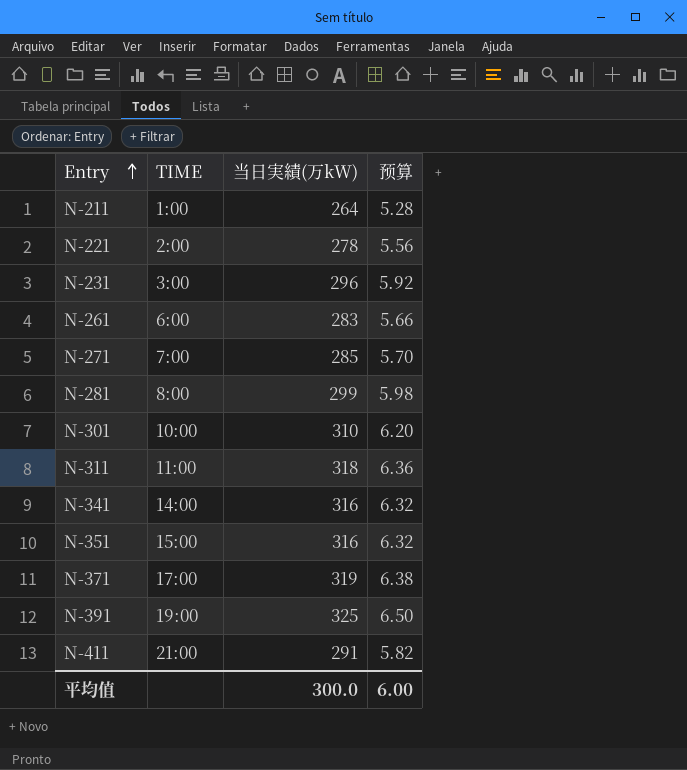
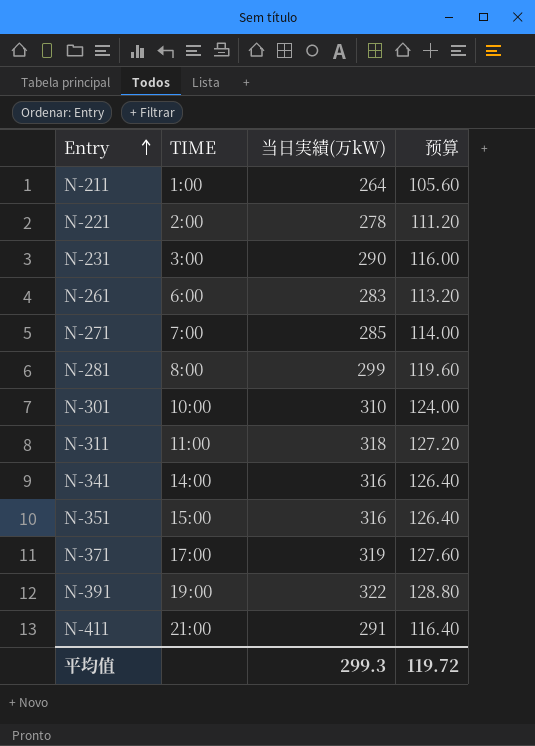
column 预算 | formula: [当日実績(万kW)] * 0.02 -> [当日実績(万kW)] * 0.4
N-231 | 当日実績(万kW): 296 -> 290
N-391 | 当日実績(万kW): 325 -> 322
平均值 | 当日実績(万kW): 300.0 -> 299.3
平均值 | 预算: 6.00 -> 119.72

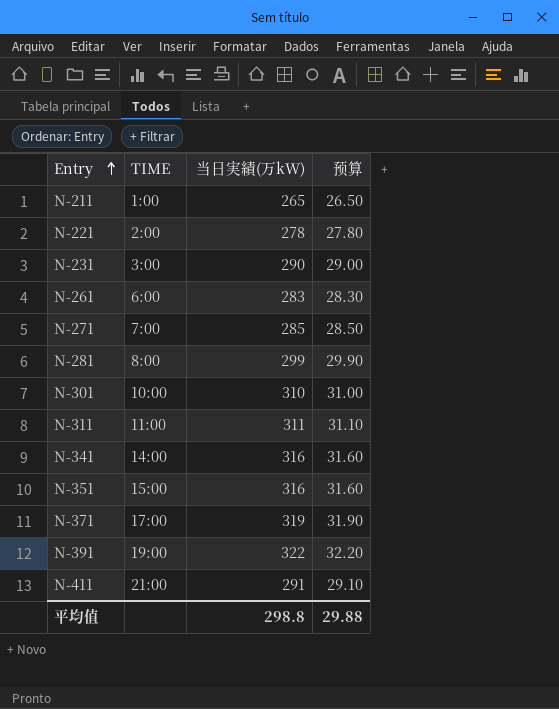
column 预算 | formula: [当日実績(万kW)] * 0.4 -> [当日実績(万kW)] * 0.1
N-211 | 当日実績(万kW): 264 -> 265
N-311 | 当日実績(万kW): 318 -> 311
平均值 | 当日実績(万kW): 299.3 -> 298.8
平均值 | 预算: 119.72 -> 29.88

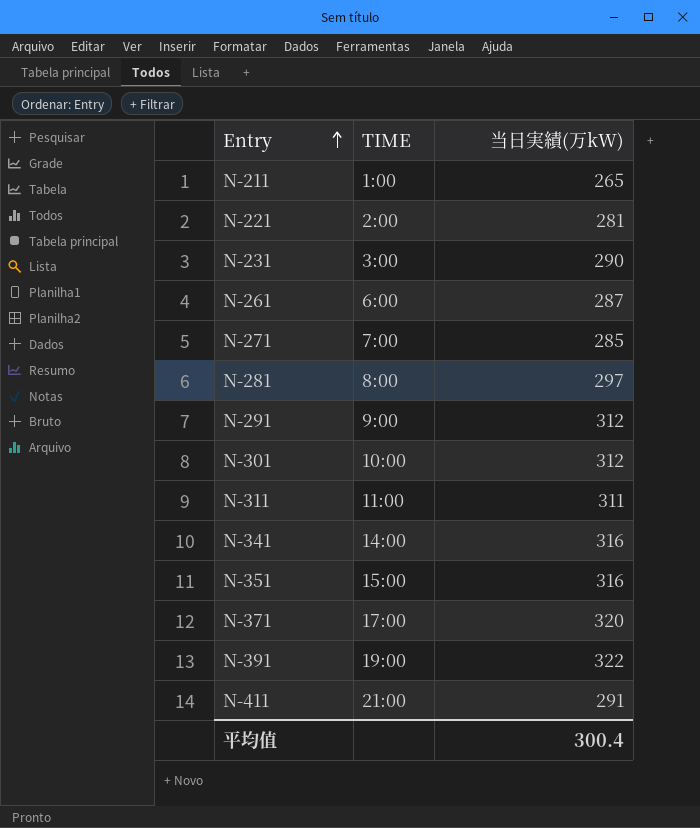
column 预算 | formula: [当日実績(万kW)] * 0.1 -> none
N-221 | 当日実績(万kW): 278 -> 281
N-261 | 当日実績(万kW): 283 -> 287
N-281 | 当日実績(万kW): 299 -> 297
row N-291: none -> 9:00 | 312
N-301 | 当日実績(万kW): 310 -> 312
N-371 | 当日実績(万kW): 319 -> 320
平均值 | 当日実績(万kW): 298.8 -> 300.4

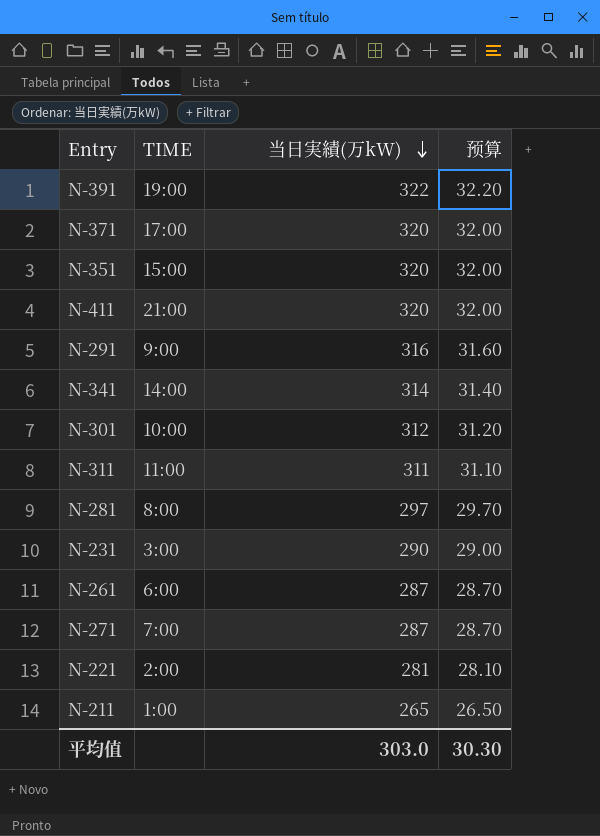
row order: Entry ascending -> 当日実績(万kW) descending
column 预算 | formula: none -> [当日実績(万kW)] * 0.1
N-351 | 当日実績(万kW): 316 -> 320
N-411 | 当日実績(万kW): 291 -> 320
N-291 | 当日実績(万kW): 312 -> 316
N-341 | 当日実績(万kW): 316 -> 314
N-271 | 当日実績(万kW): 285 -> 287
平均值 | 当日実績(万kW): 300.4 -> 303.0

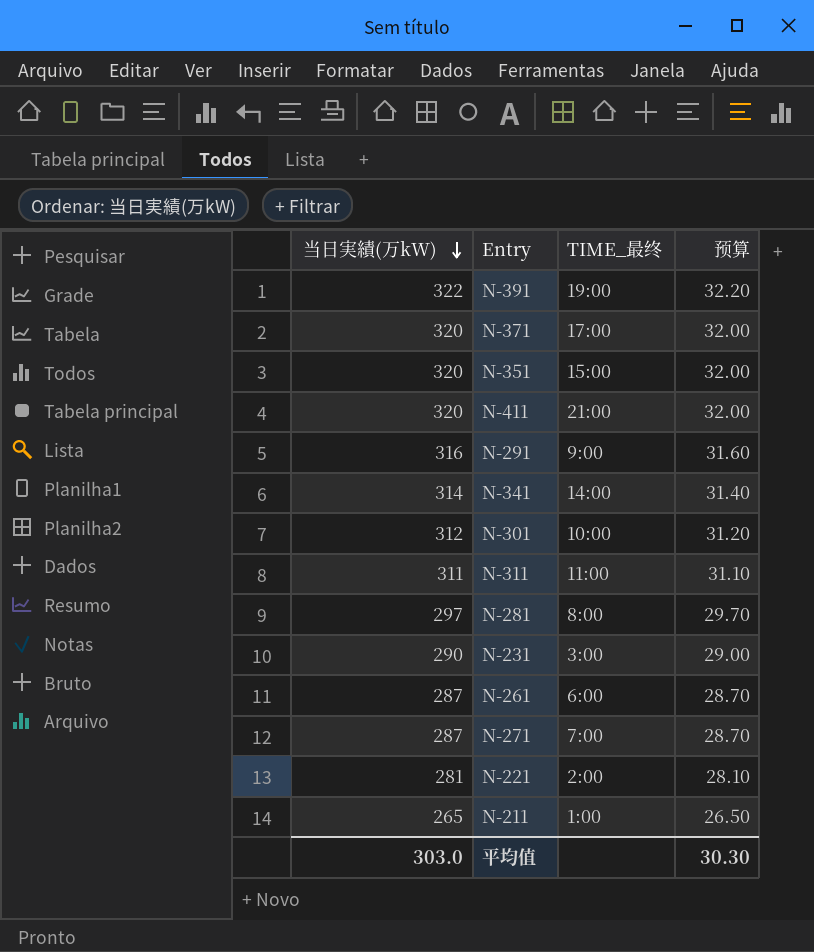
column 当日実績(万kW) | position: 3 -> 1
column name: TIME -> TIME_最终

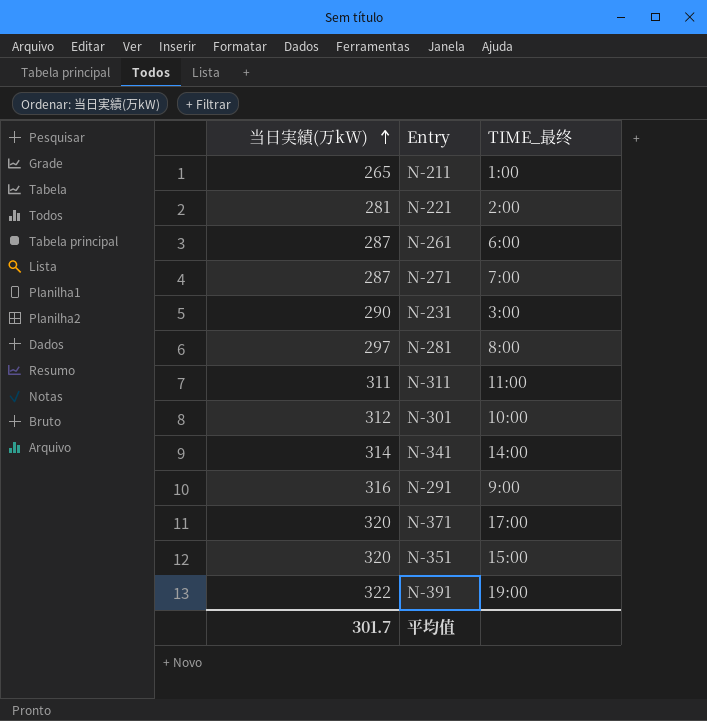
row order: 当日実績(万kW) descending -> 当日実績(万kW) ascending
column 预算 | formula: [当日実績(万kW)] * 0.1 -> none
row N-411: 320 | 21:00 | 32.00 -> none
平均值 | 当日実績(万kW): 303.0 -> 301.7

